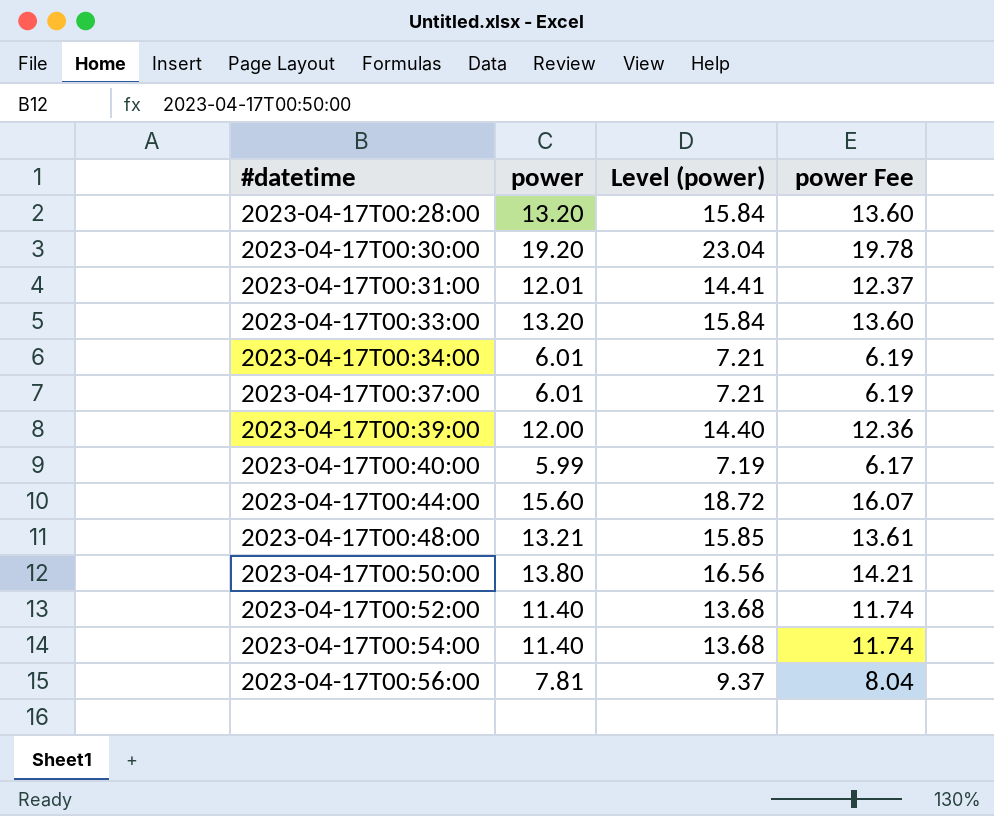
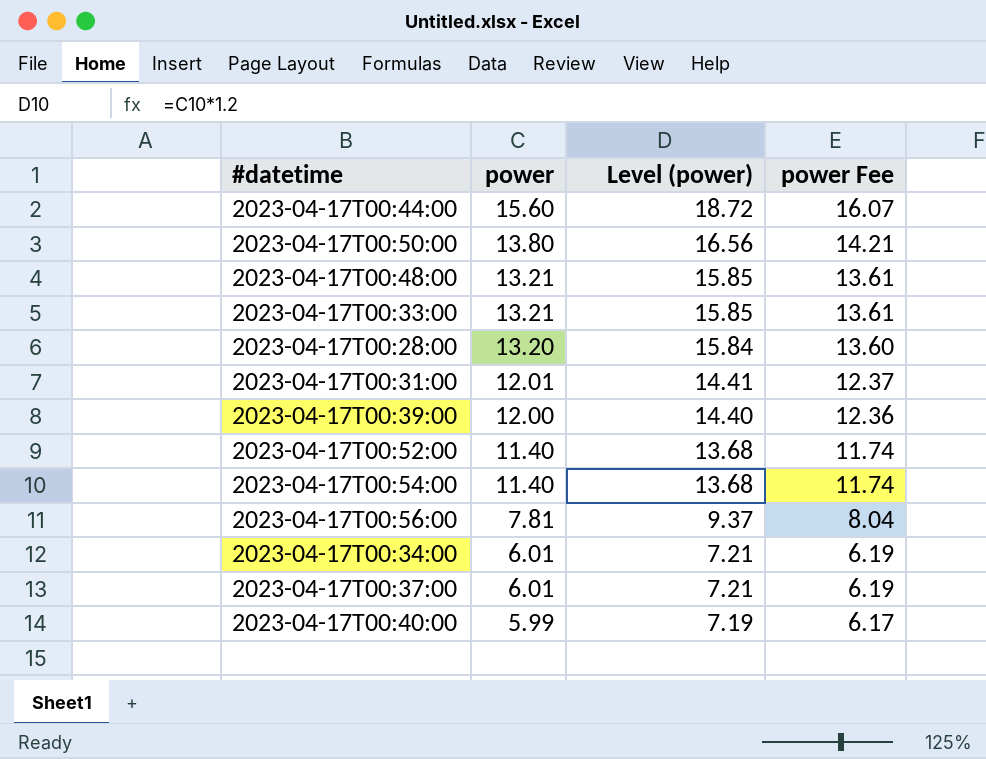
row order: #datetime ascending -> power descending
row 2023-04-17T00:30:00: 19.20 | 23.04 | 19.78 -> none
2023-04-17T00:33:00 | power: 13.20 -> 13.21
2023-04-17T00:33:00 | Level (power): 15.84 -> 15.85
2023-04-17T00:33:00 | power Fee: 13.60 -> 13.61

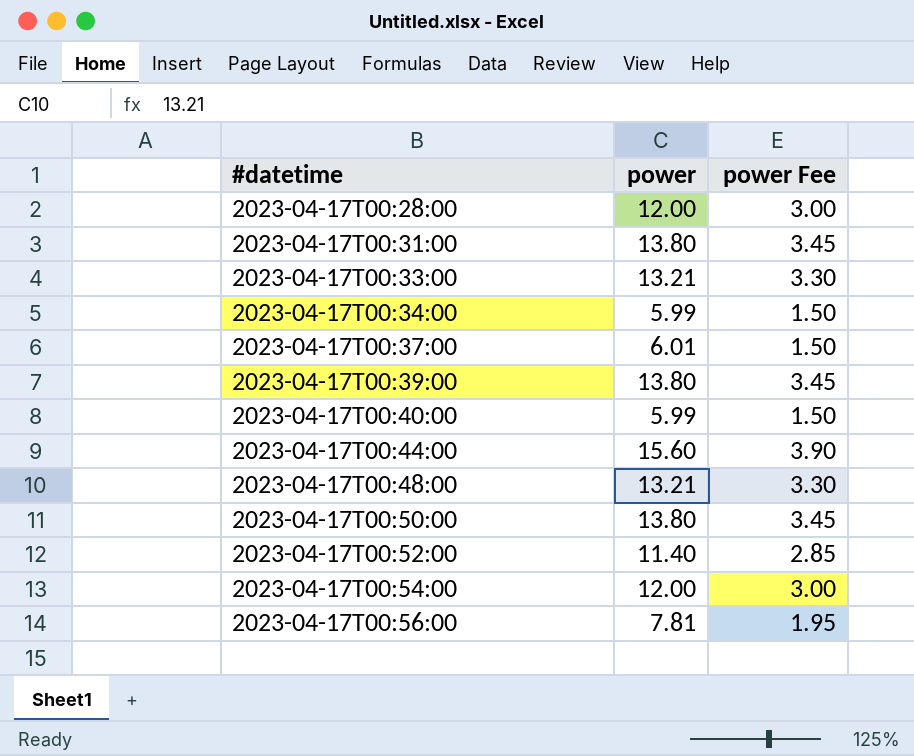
row order: power descending -> #datetime ascending
column Level (power) | formula: [power] * 1.2 -> none
column power Fee | formula: [power] * 1.03 -> [power] * 0.25
2023-04-17T00:28:00 | power: 13.20 -> 12.00
2023-04-17T00:31:00 | power: 12.01 -> 13.80
2023-04-17T00:34:00 | power: 6.01 -> 5.99
2023-04-17T00:39:00 | power: 12.00 -> 13.80
2023-04-17T00:54:00 | power: 11.40 -> 12.00

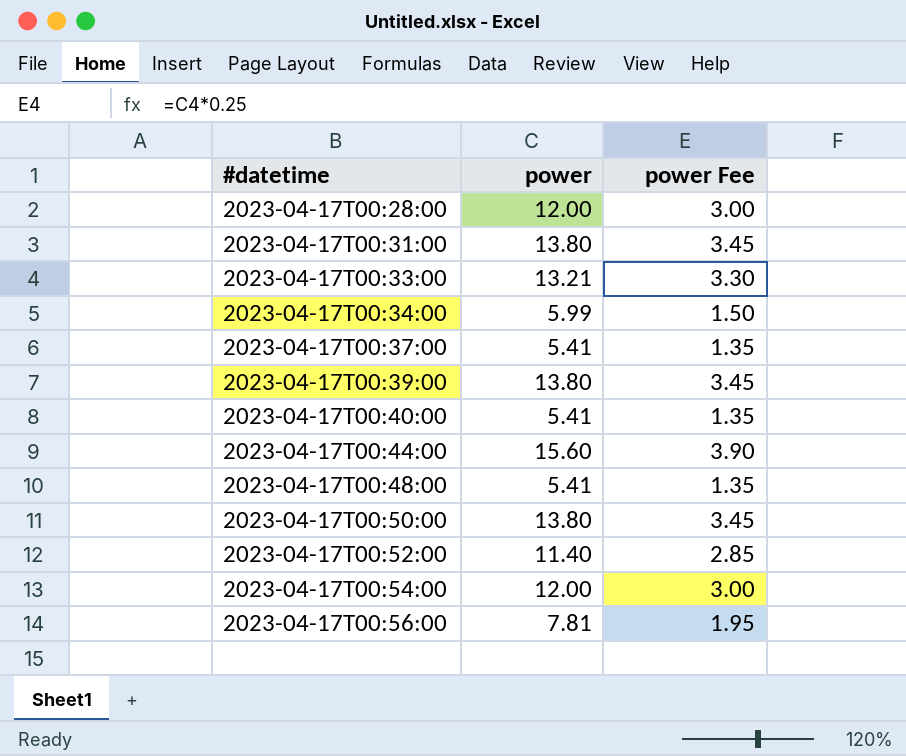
2023-04-17T00:37:00 | power: 6.01 -> 5.41
2023-04-17T00:37:00 | power Fee: 1.50 -> 1.35
2023-04-17T00:40:00 | power: 5.99 -> 5.41
2023-04-17T00:40:00 | power Fee: 1.50 -> 1.35
2023-04-17T00:48:00 | power: 13.21 -> 5.41
2023-04-17T00:48:00 | power Fee: 3.30 -> 1.35

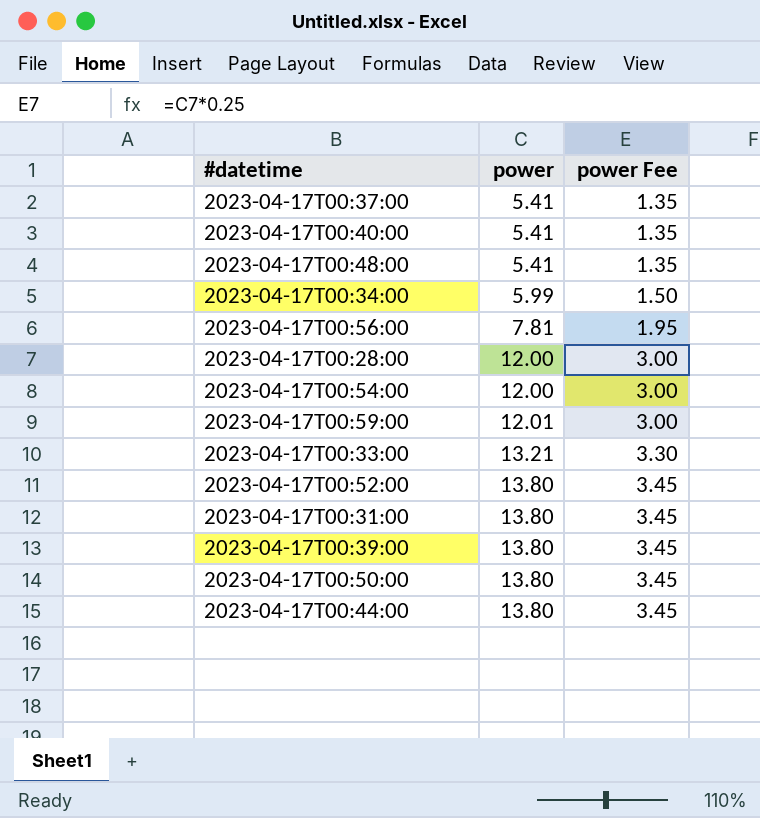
row order: #datetime ascending -> power ascending
row 2023-04-17T00:59:00: none -> 12.01 | 3.00
2023-04-17T00:52:00 | power: 11.40 -> 13.80
2023-04-17T00:52:00 | power Fee: 2.85 -> 3.45
2023-04-17T00:44:00 | power: 15.60 -> 13.80
2023-04-17T00:44:00 | power Fee: 3.90 -> 3.45

